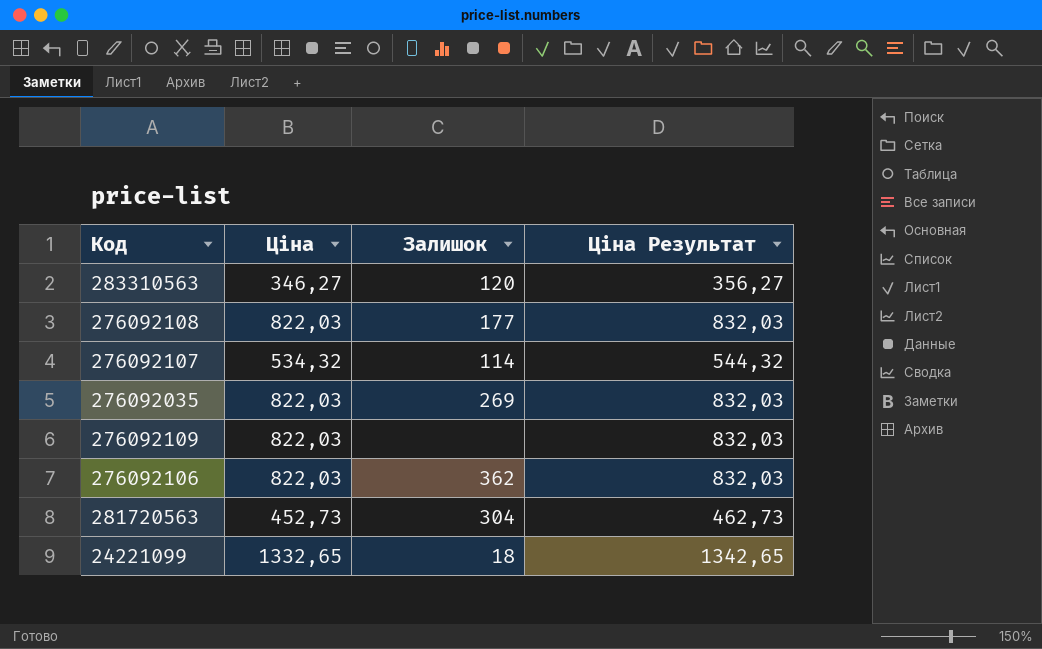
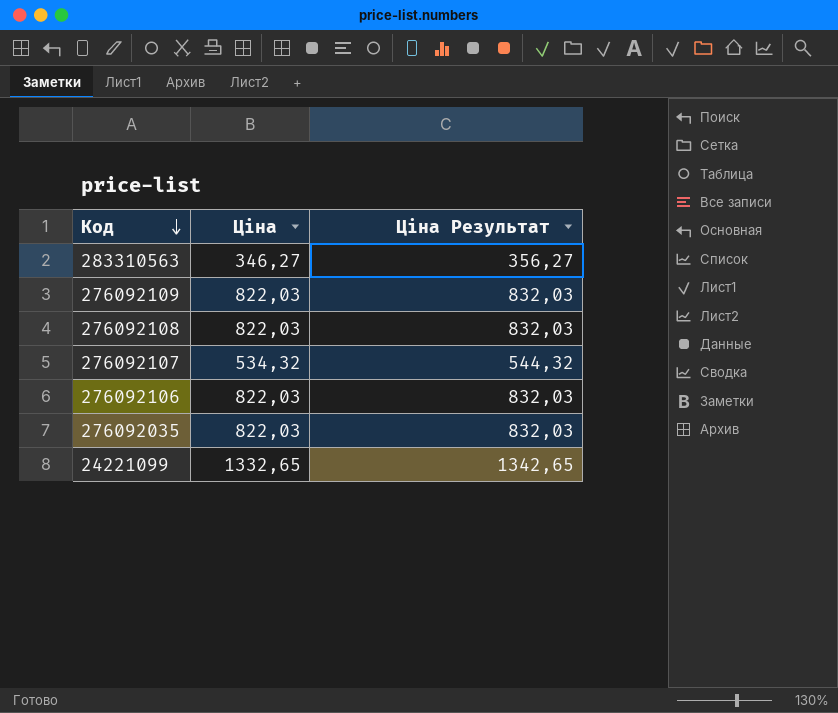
row order: none -> Код descending
column Залишок | position: 3 -> none
row 281720563: 452,73 | 304 | 462,73 -> none

